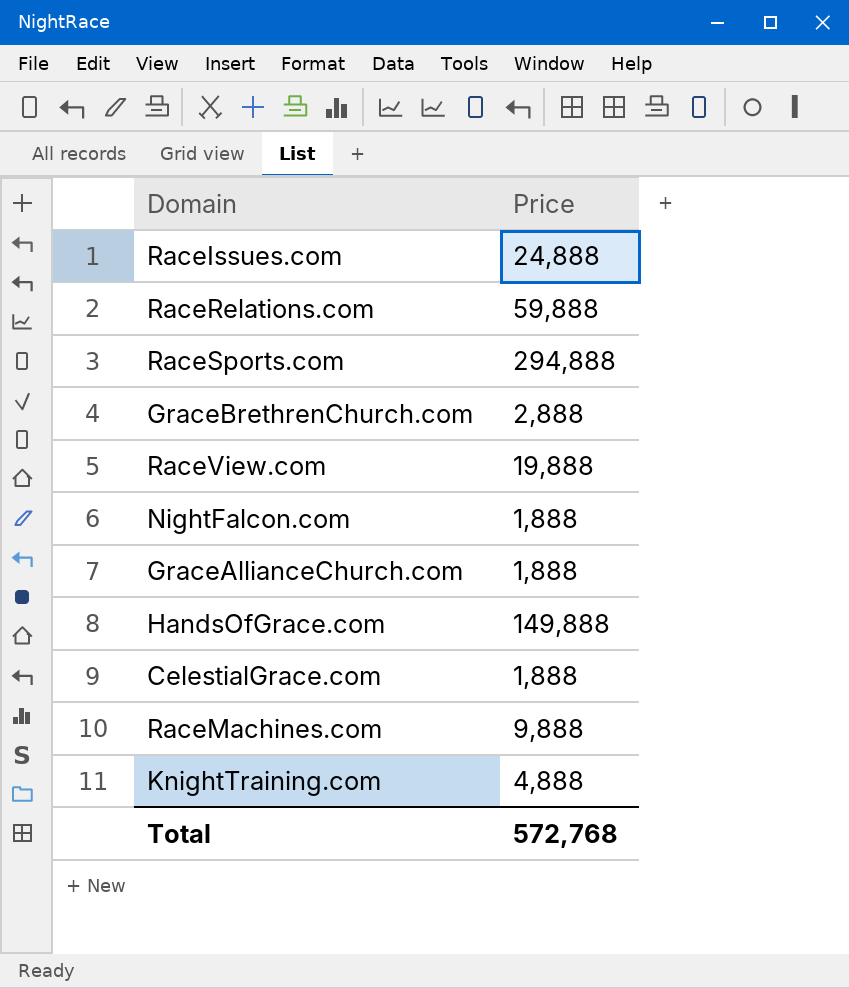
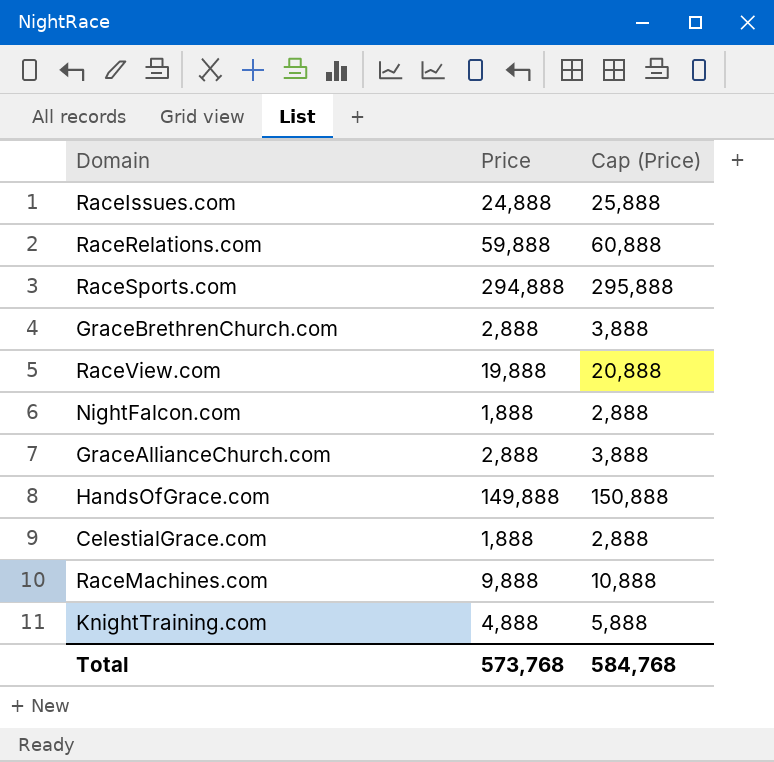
column Cap (Price) | formula: none -> [Price] + 1000
GraceAllianceChurch.com | Price: 1,888 -> 2,888
Total | Price: 572,768 -> 573,768

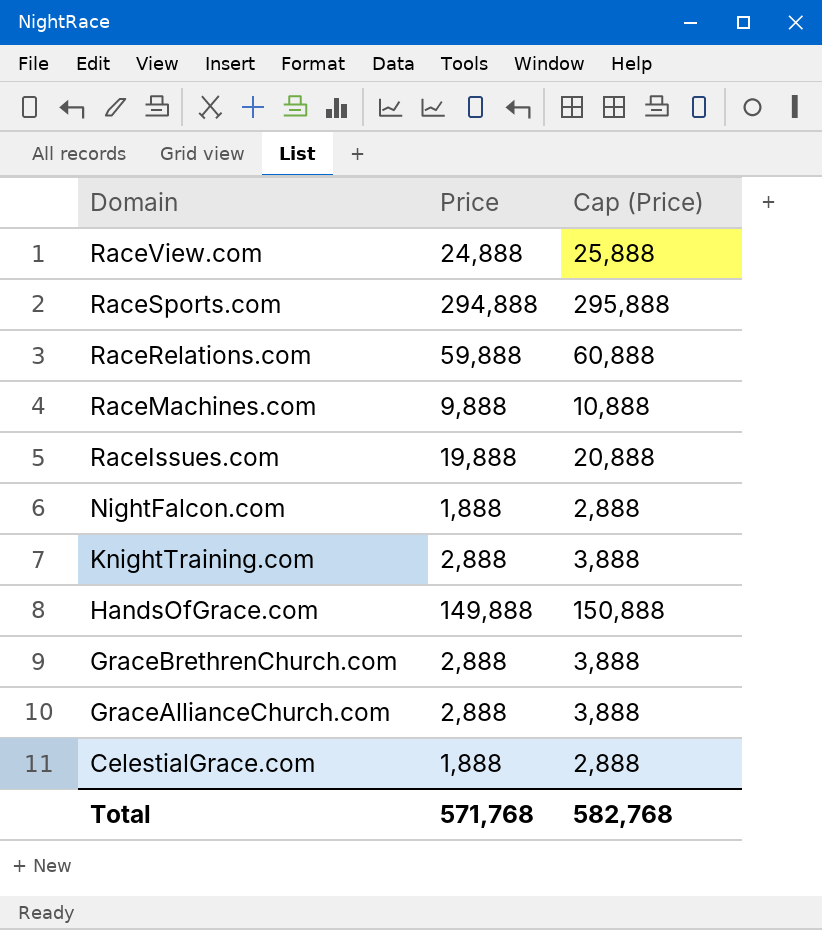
row order: none -> Domain descending
RaceView.com | Price: 19,888 -> 24,888
RaceView.com | Cap (Price): 20,888 -> 25,888
RaceIssues.com | Price: 24,888 -> 19,888
RaceIssues.com | Cap (Price): 25,888 -> 20,888
KnightTraining.com | Price: 4,888 -> 2,888
KnightTraining.com | Cap (Price): 5,888 -> 3,888
Total | Price: 573,768 -> 571,768
Total | Cap (Price): 584,768 -> 582,768

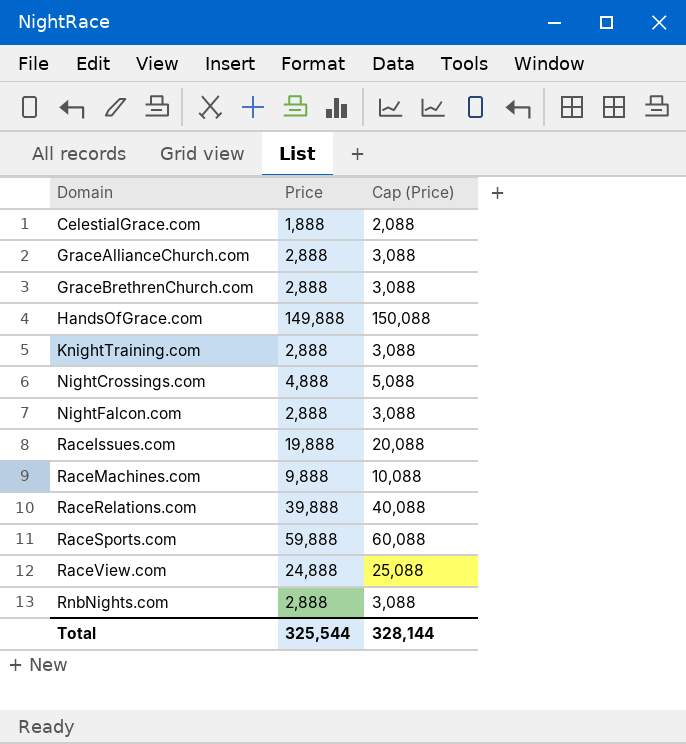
row order: Domain descending -> Domain ascending
column Cap (Price) | formula: [Price] + 1000 -> [Price] + 200
row NightCrossings.com: none -> 4,888 | 5,088
NightFalcon.com | Price: 1,888 -> 2,888
RaceRelations.com | Price: 59,888 -> 39,888
RaceSports.com | Price: 294,888 -> 59,888
row RnbNights.com: none -> 2,888 | 3,088
Total | Price: 571,768 -> 325,544
Total | Cap (Price): 582,768 -> 328,144

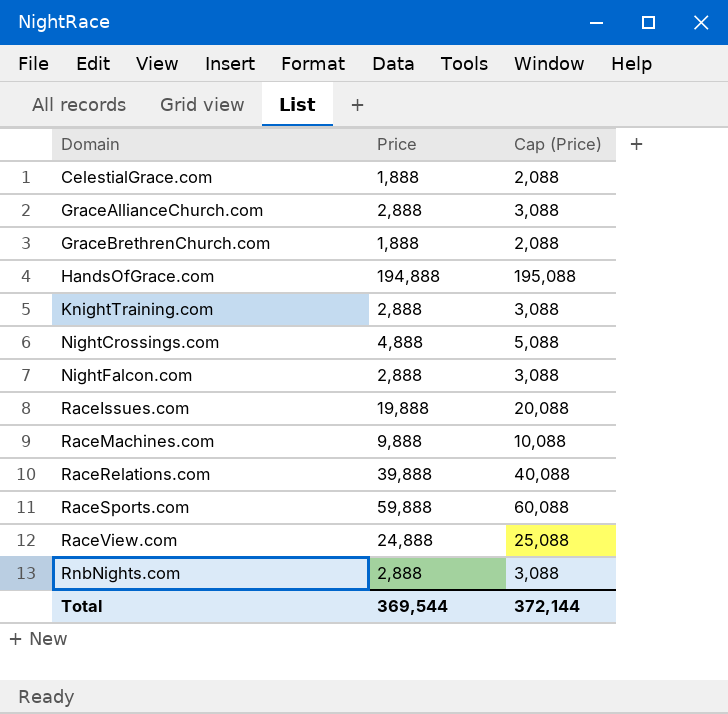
GraceBrethrenChurch.com | Price: 2,888 -> 1,888
GraceBrethrenChurch.com | Cap (Price): 3,088 -> 2,088
HandsOfGrace.com | Price: 149,888 -> 194,888
HandsOfGrace.com | Cap (Price): 150,088 -> 195,088
Total | Price: 325,544 -> 369,544
Total | Cap (Price): 328,144 -> 372,144

